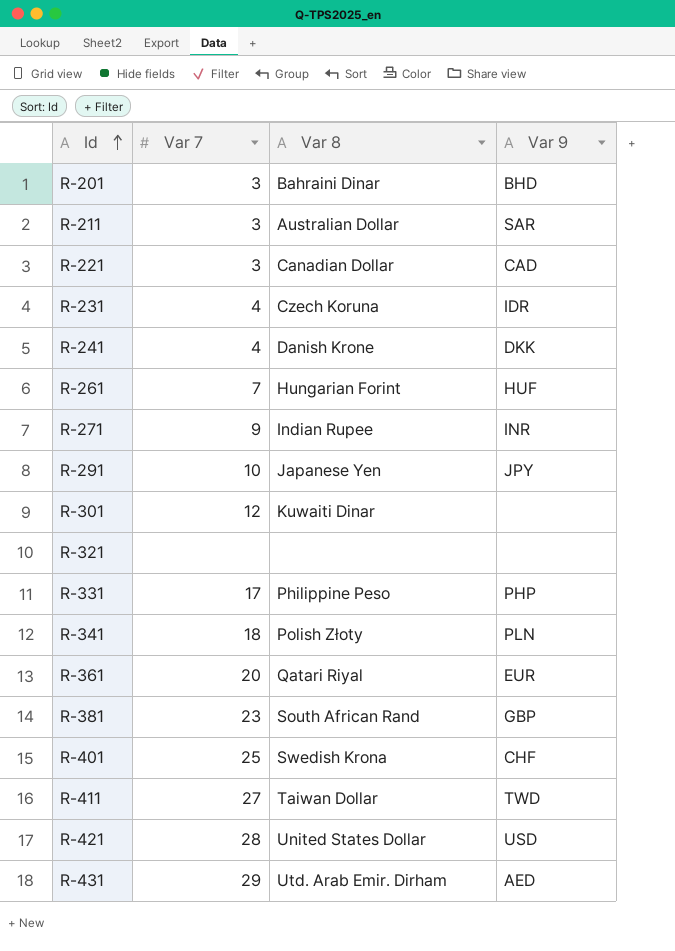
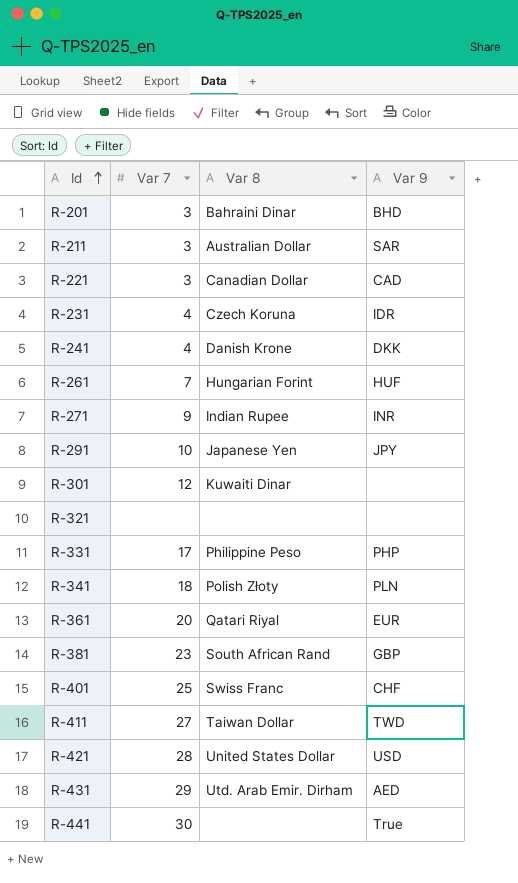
R-401 | Var 8: Swedish Krona -> Swiss Franc
row R-441: none -> 30 | none | True

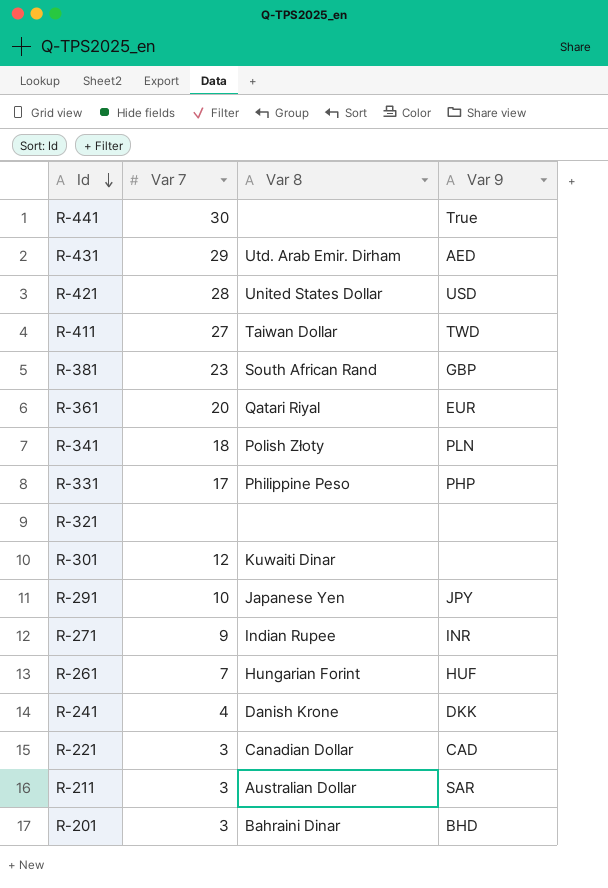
row order: Id ascending -> Id descending
row R-231: 4 | Czech Koruna | IDR -> none
row R-401: 25 | Swiss Franc | CHF -> none

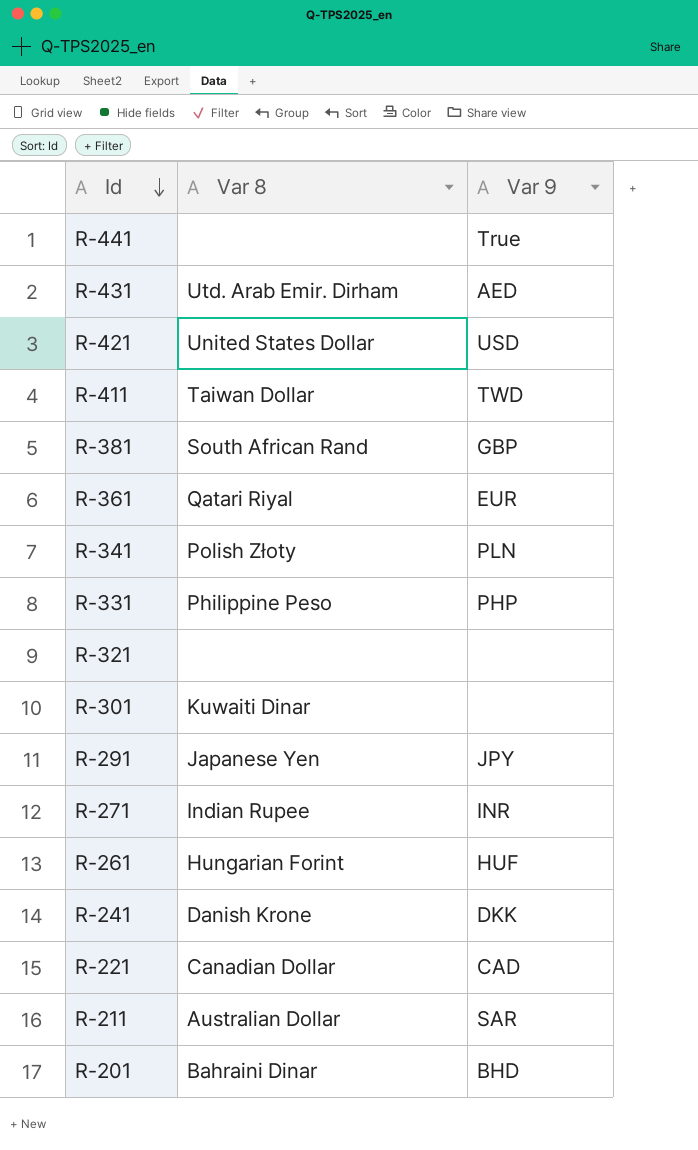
column Var 7 | position: 2 -> none

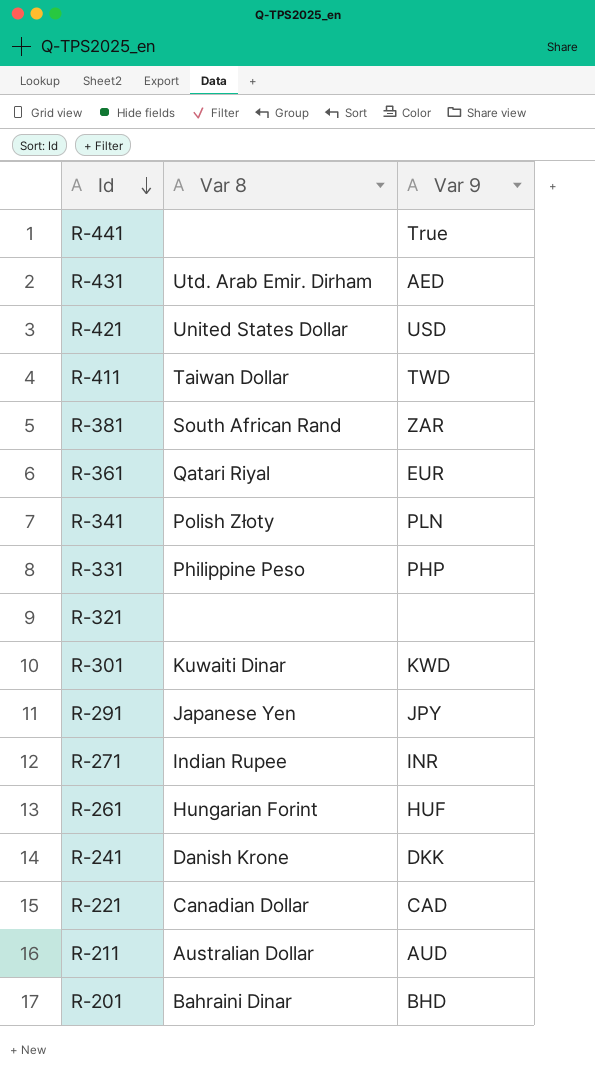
R-381 | Var 9: GBP -> ZAR
R-301 | Var 9: none -> KWD
R-211 | Var 9: SAR -> AUD

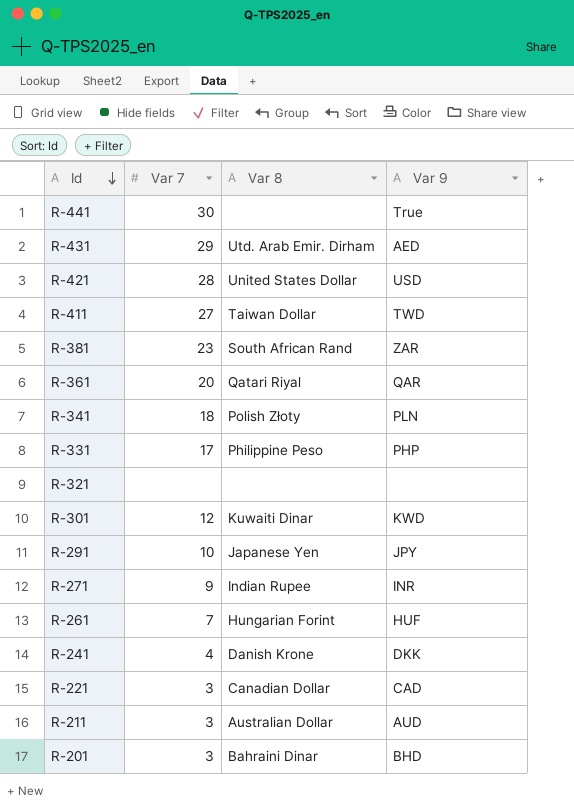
column Var 7 | position: none -> 2
R-361 | Var 9: EUR -> QAR

